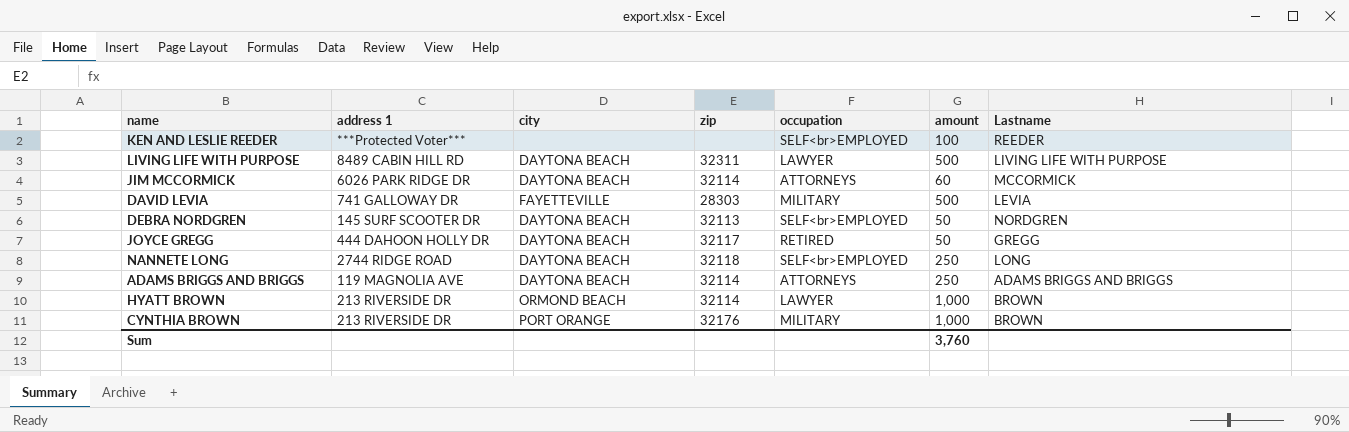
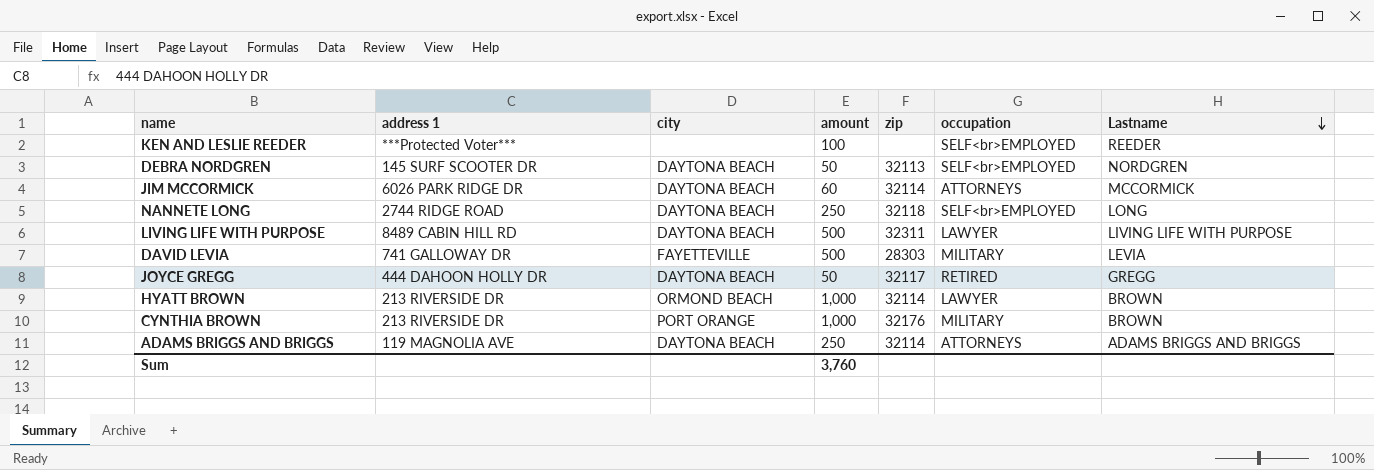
row order: none -> Lastname descending
column amount | position: 6 -> 4

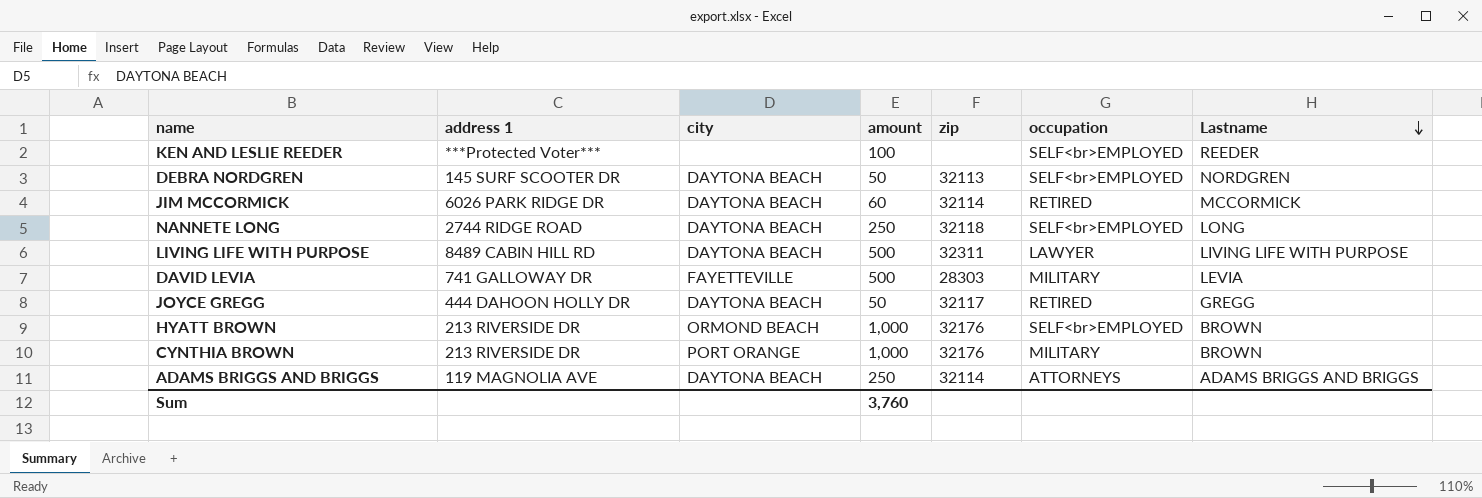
JIM MCCORMICK | occupation: ATTORNEYS -> RETIRED
HYATT BROWN | zip: 32114 -> 32176
HYATT BROWN | occupation: LAWYER -> SELF<br>EMPLOYED

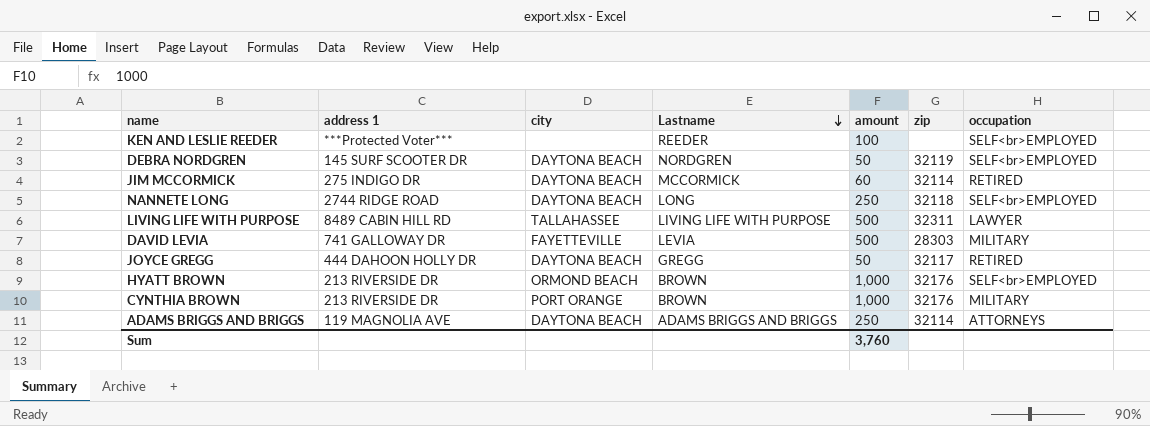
column Lastname | position: 7 -> 4
DEBRA NORDGREN | zip: 32113 -> 32119
JIM MCCORMICK | address 1: 6026 PARK RIDGE DR -> 275 INDIGO DR
LIVING LIFE WITH PURPOSE | city: DAYTONA BEACH -> TALLAHASSEE

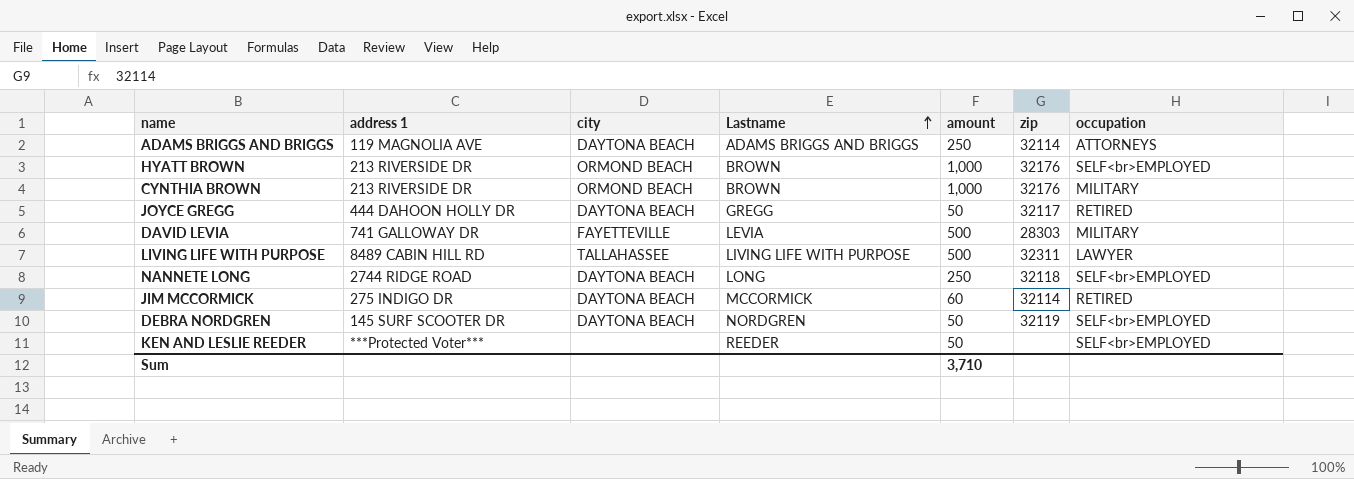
row order: Lastname descending -> Lastname ascending
CYNTHIA BROWN | city: PORT ORANGE -> ORMOND BEACH
KEN AND LESLIE REEDER | amount: 100 -> 50
Sum | amount: 3,760 -> 3,710

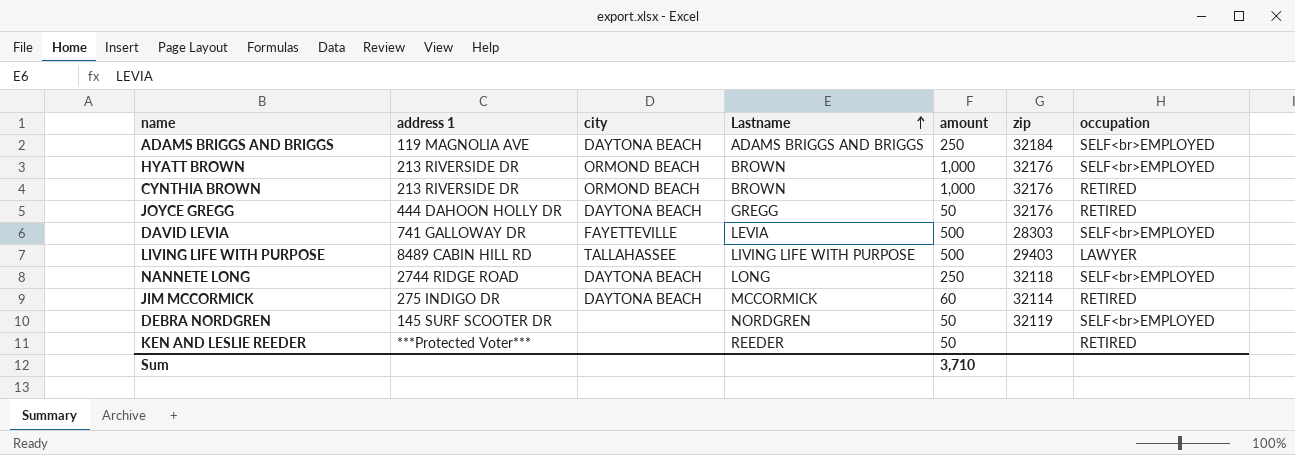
ADAMS BRIGGS AND BRIGGS | zip: 32114 -> 32184
ADAMS BRIGGS AND BRIGGS | occupation: ATTORNEYS -> SELF<br>EMPLOYED
CYNTHIA BROWN | occupation: MILITARY -> RETIRED
JOYCE GREGG | zip: 32117 -> 32176
DAVID LEVIA | occupation: MILITARY -> SELF<br>EMPLOYED
LIVING LIFE WITH PURPOSE | zip: 32311 -> 29403
DEBRA NORDGREN | city: DAYTONA BEACH -> none
KEN AND LESLIE REEDER | occupation: SELF<br>EMPLOYED -> RETIRED

